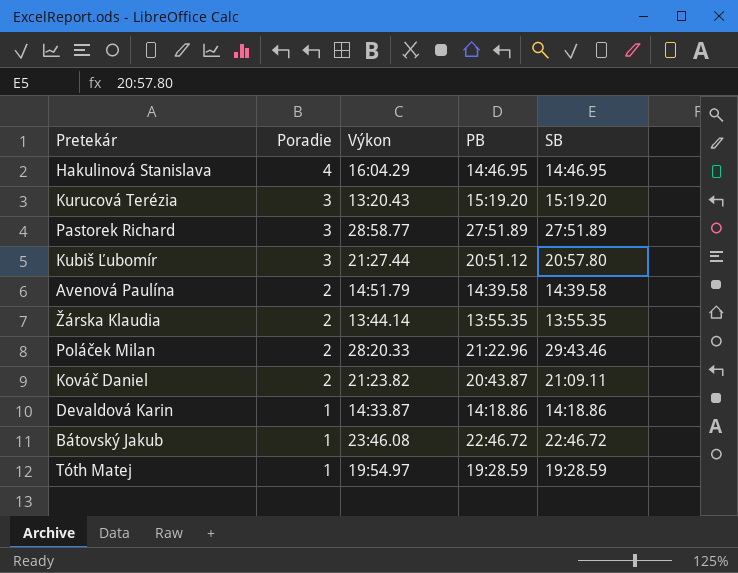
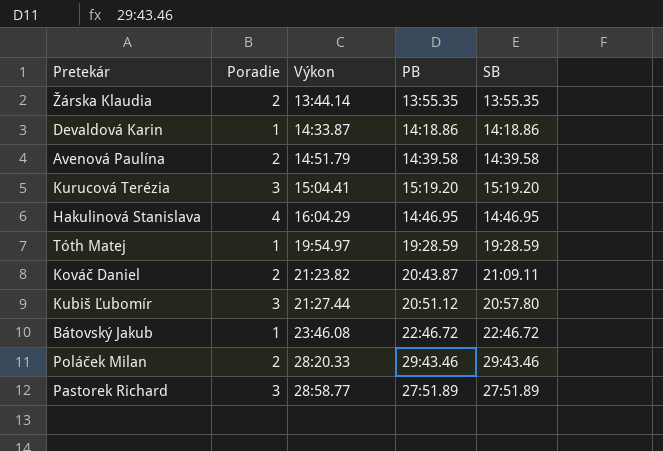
row order: Poradie descending -> Výkon ascending
Kurucová Terézia | Výkon: 13:20.43 -> 15:04.41
Poláček Milan | PB: 21:22.96 -> 29:43.46

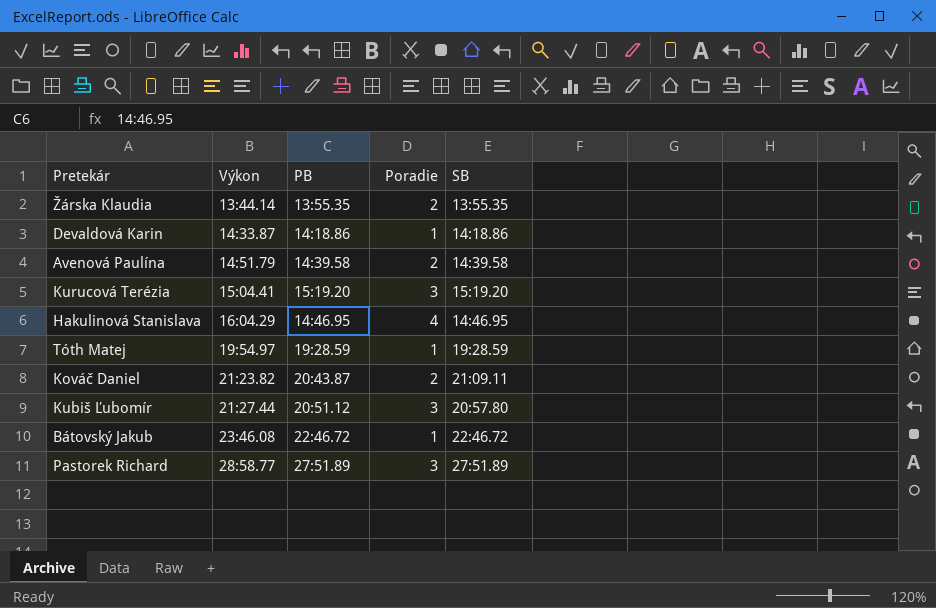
column Poradie | position: 2 -> 4
row Poláček Milan: 2 | 28:20.33 | 29:43.46 | 29:43.46 -> none

